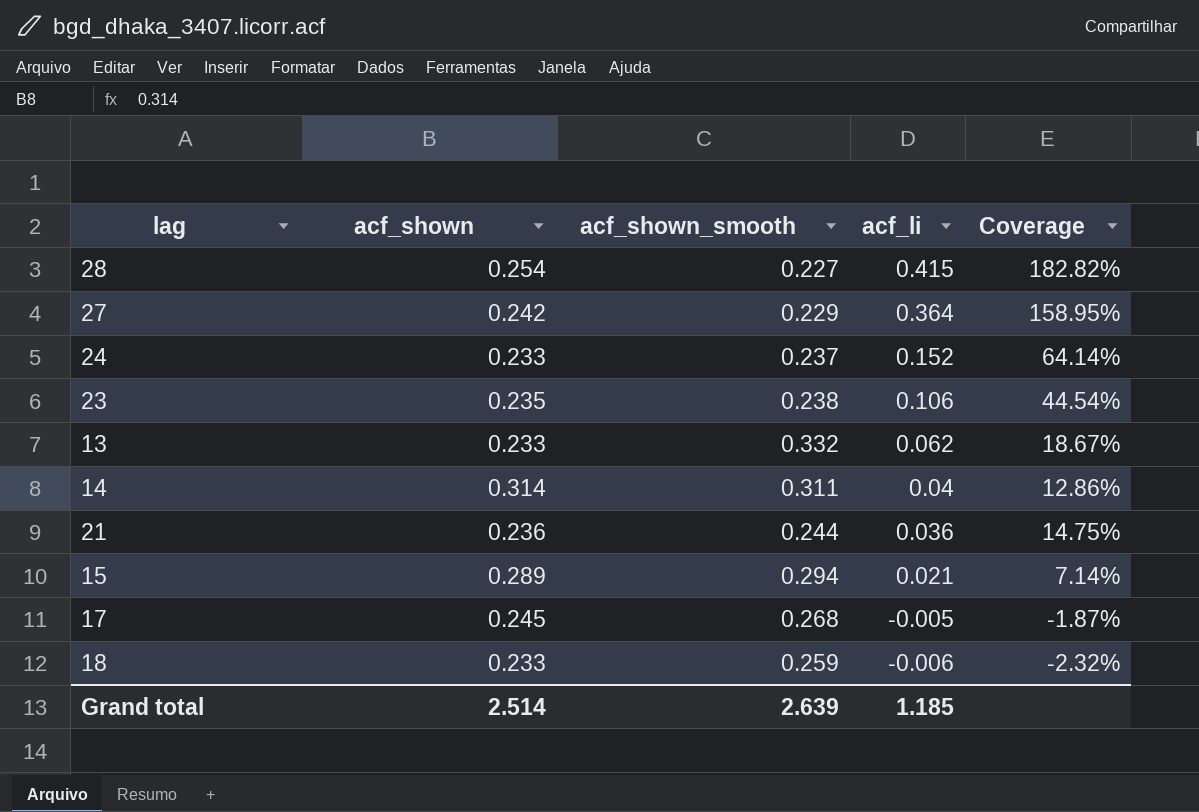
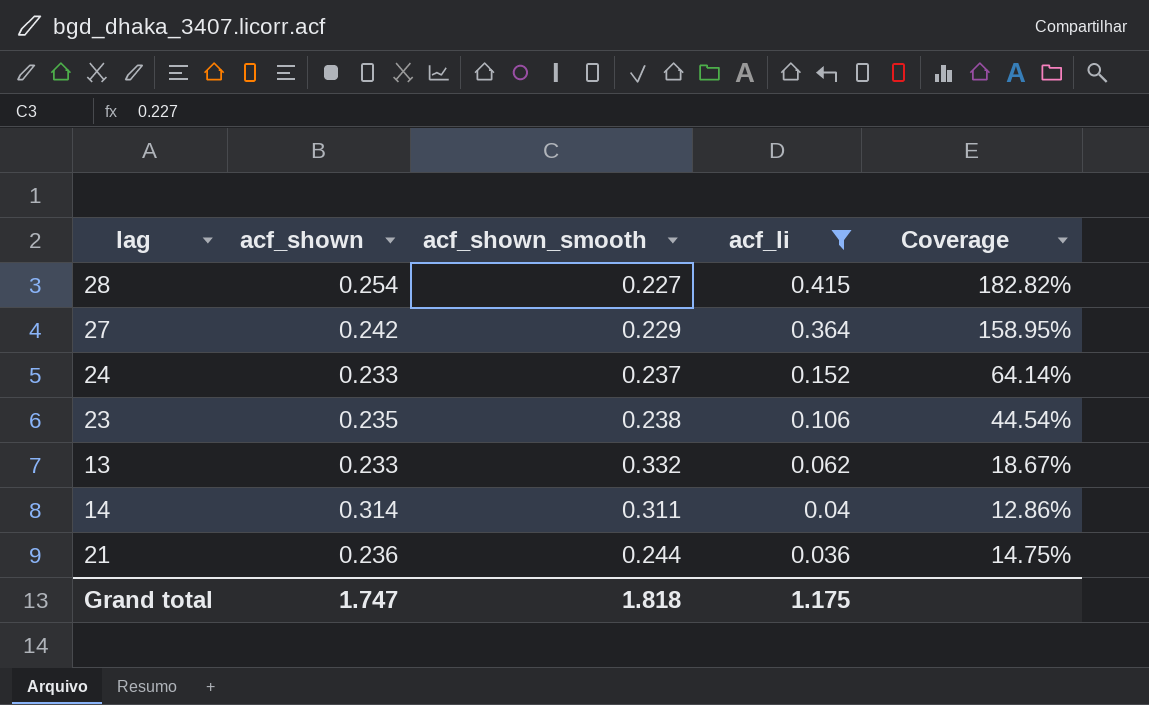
filter: none -> acf_li >= 0.036
Grand total | acf_shown: 2.514 -> 1.747
Grand total | acf_shown_smooth: 2.639 -> 1.818
Grand total | acf_li: 1.185 -> 1.175

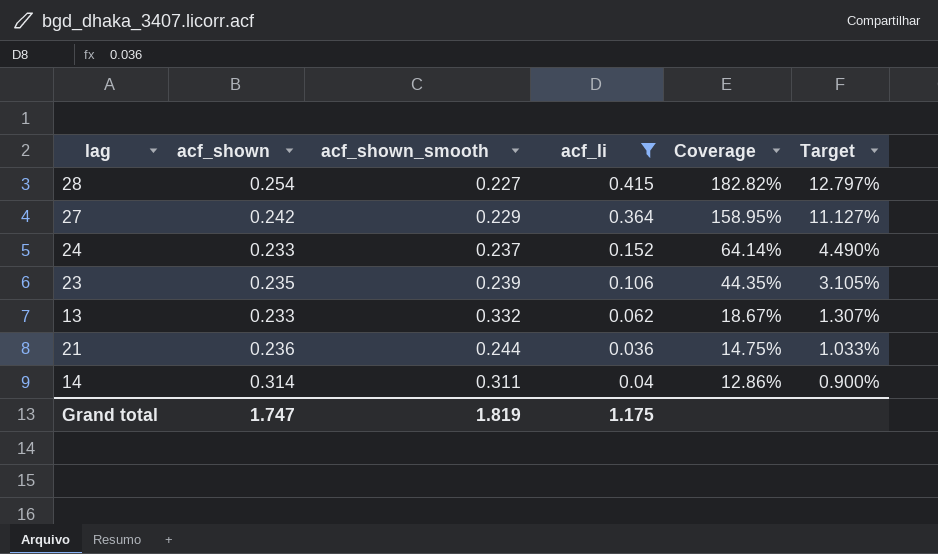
row order: acf_li descending -> Coverage descending
column Target | formula: none -> [Coverage] * 0.07
23 | acf_shown_smooth: 0.238 -> 0.239
23 | Coverage: 44.54% -> 44.35%
Grand total | acf_shown_smooth: 1.818 -> 1.819

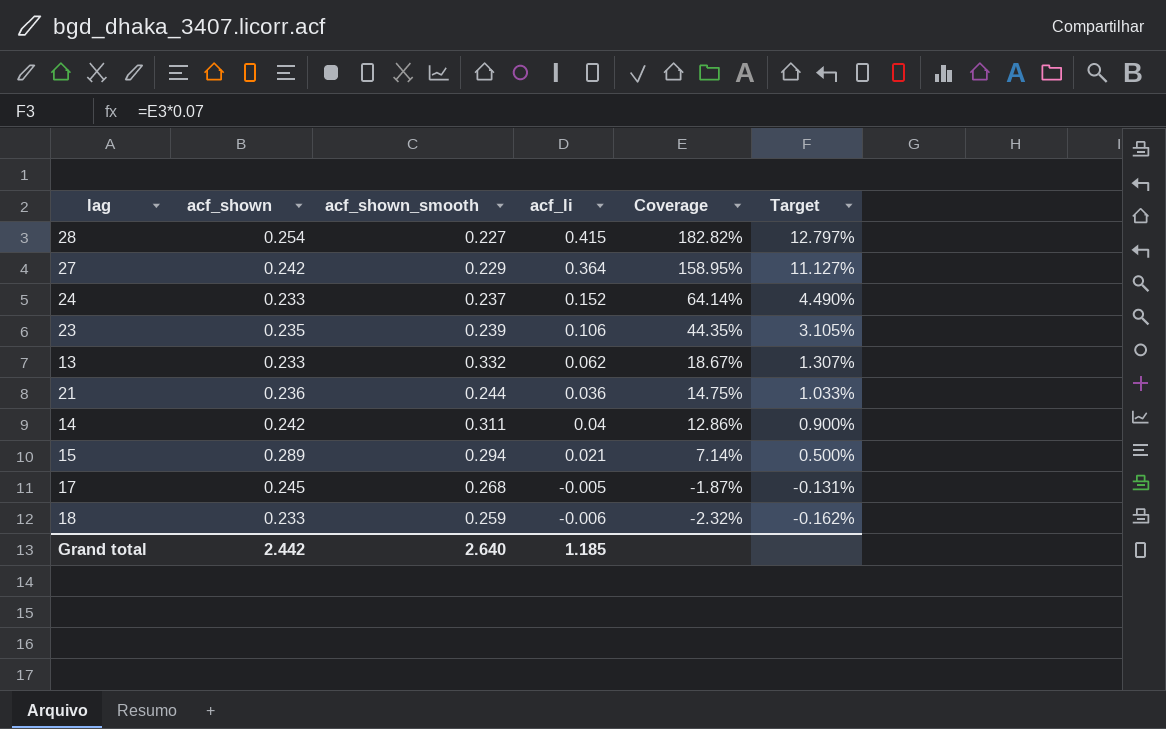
filter: acf_li >= 0.036 -> none
14 | acf_shown: 0.314 -> 0.242
Grand total | acf_shown: 1.747 -> 2.442
Grand total | acf_shown_smooth: 1.819 -> 2.640
Grand total | acf_li: 1.175 -> 1.185

